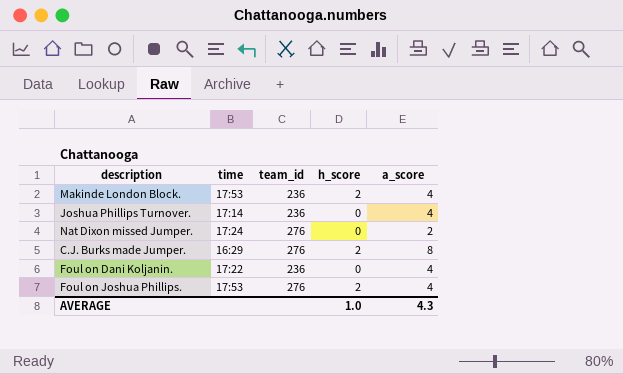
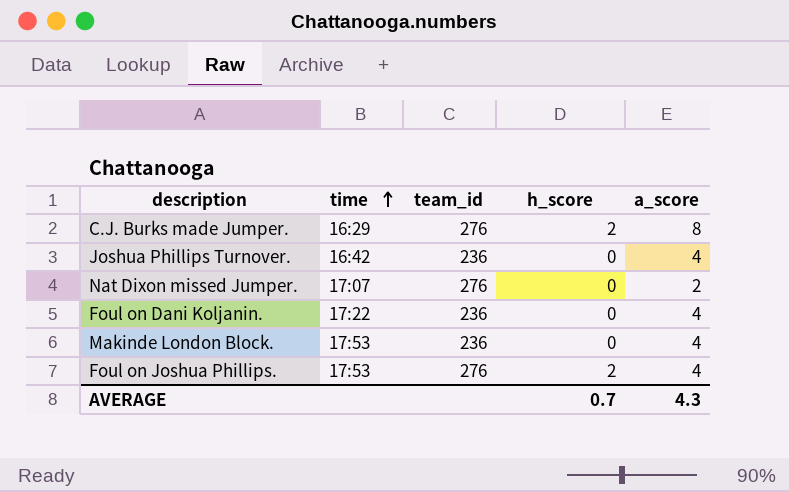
row order: none -> time ascending
Joshua Phillips Turnover. | time: 17:14 -> 16:42
Nat Dixon missed Jumper. | time: 17:24 -> 17:07
Makinde London Block. | h_score: 2 -> 0
AVERAGE | h_score: 1.0 -> 0.7

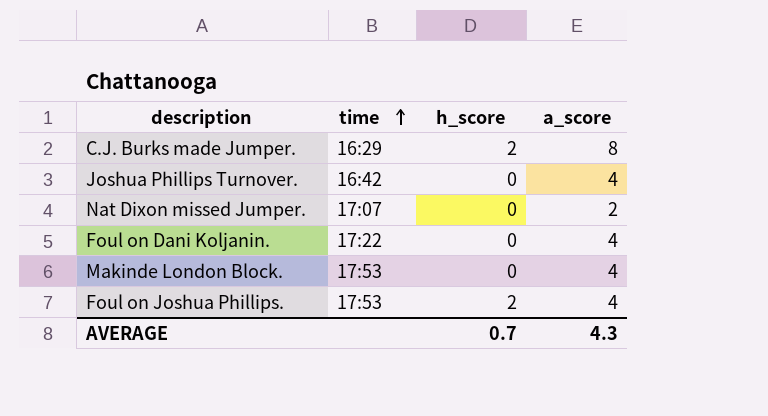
column team_id | position: 3 -> none

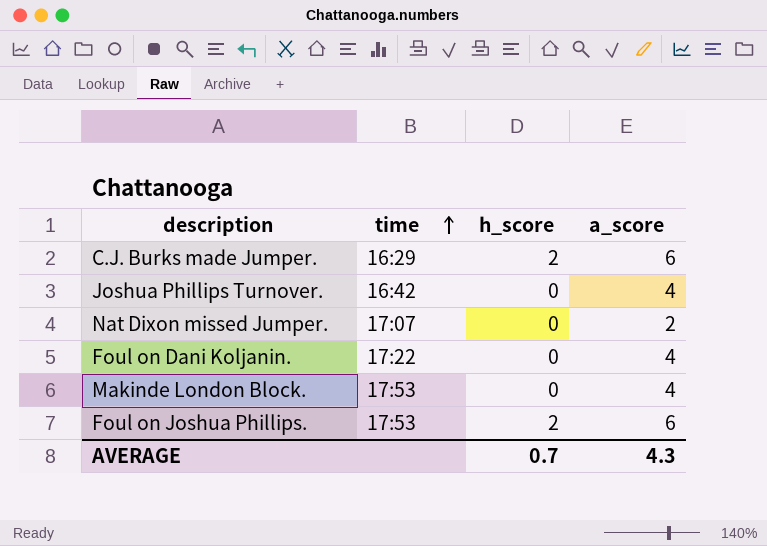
C.J. Burks made Jumper. | a_score: 8 -> 6
Foul on Joshua Phillips. | a_score: 4 -> 6

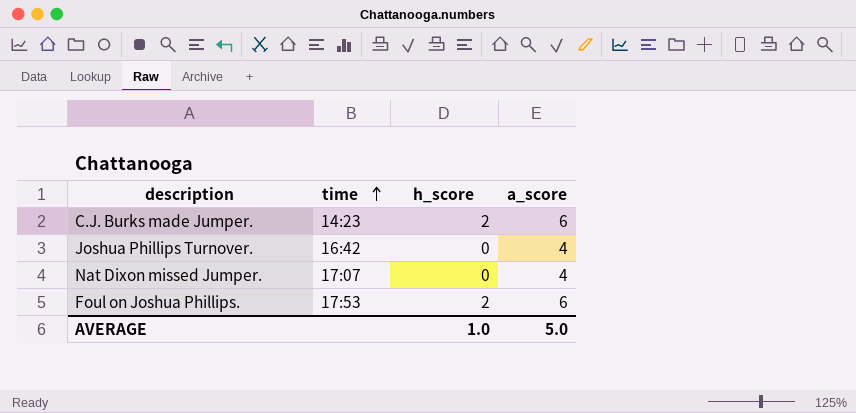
row Foul on Dani Koljanin.: 17:22 | 0 | 4 -> none
row Makinde London Block.: 17:53 | 0 | 4 -> none
C.J. Burks made Jumper. | time: 16:29 -> 14:23
Nat Dixon missed Jumper. | a_score: 2 -> 4
AVERAGE | h_score: 0.7 -> 1.0
AVERAGE | a_score: 4.3 -> 5.0

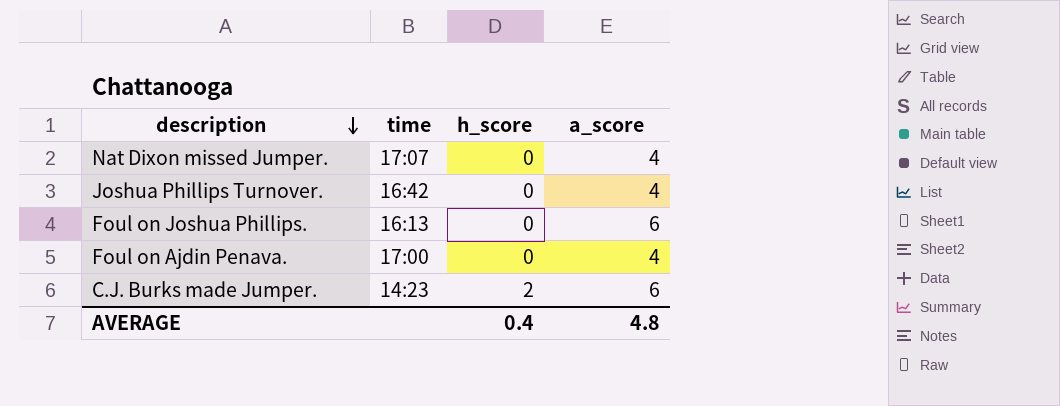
row order: time ascending -> description descending
Foul on Joshua Phillips. | time: 17:53 -> 16:13
Foul on Joshua Phillips. | h_score: 2 -> 0
row Foul on Ajdin Penava.: none -> 17:00 | 0 | 4
AVERAGE | h_score: 1.0 -> 0.4
AVERAGE | a_score: 5.0 -> 4.8

